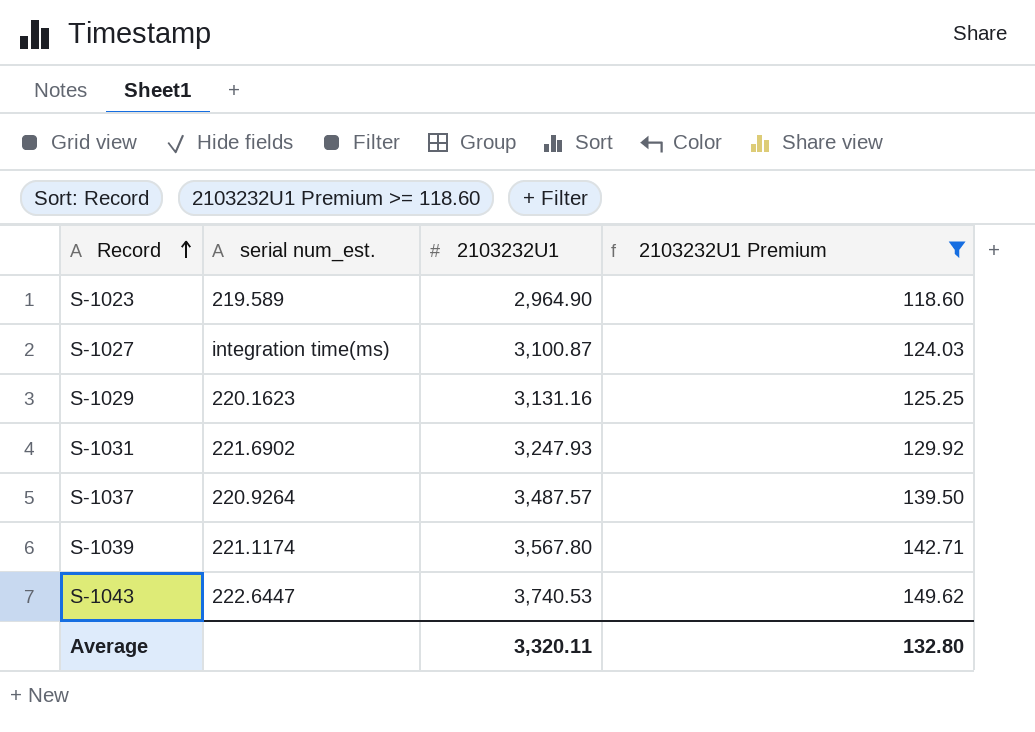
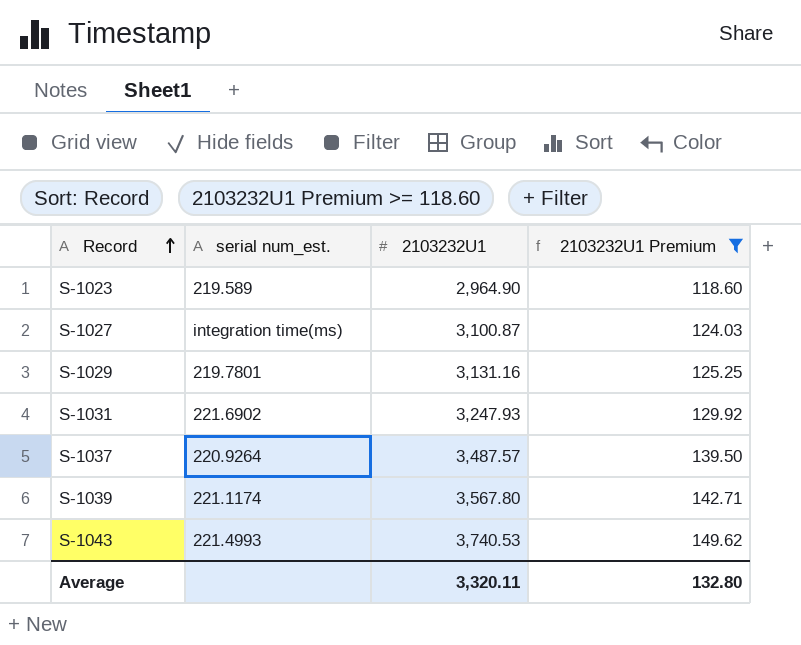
S-1029 | serial num_est.: 220.1623 -> 219.7801
S-1043 | serial num_est.: 222.6447 -> 221.4993

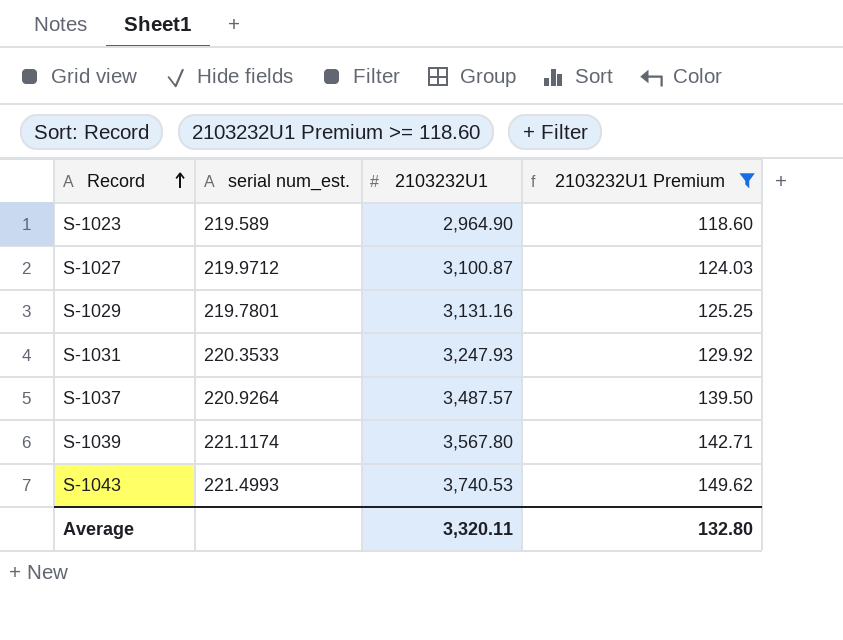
S-1027 | serial num_est.: integration time(ms) -> 219.9712
S-1031 | serial num_est.: 221.6902 -> 220.3533

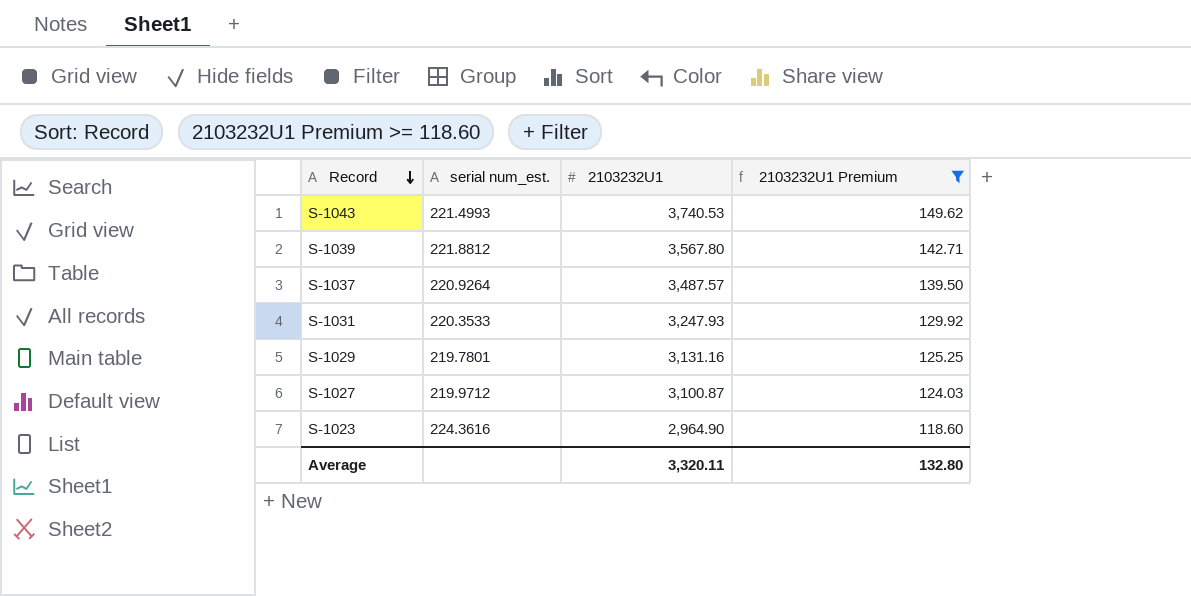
row order: Record ascending -> Record descending
S-1039 | serial num_est.: 221.1174 -> 221.8812
S-1023 | serial num_est.: 219.589 -> 224.3616

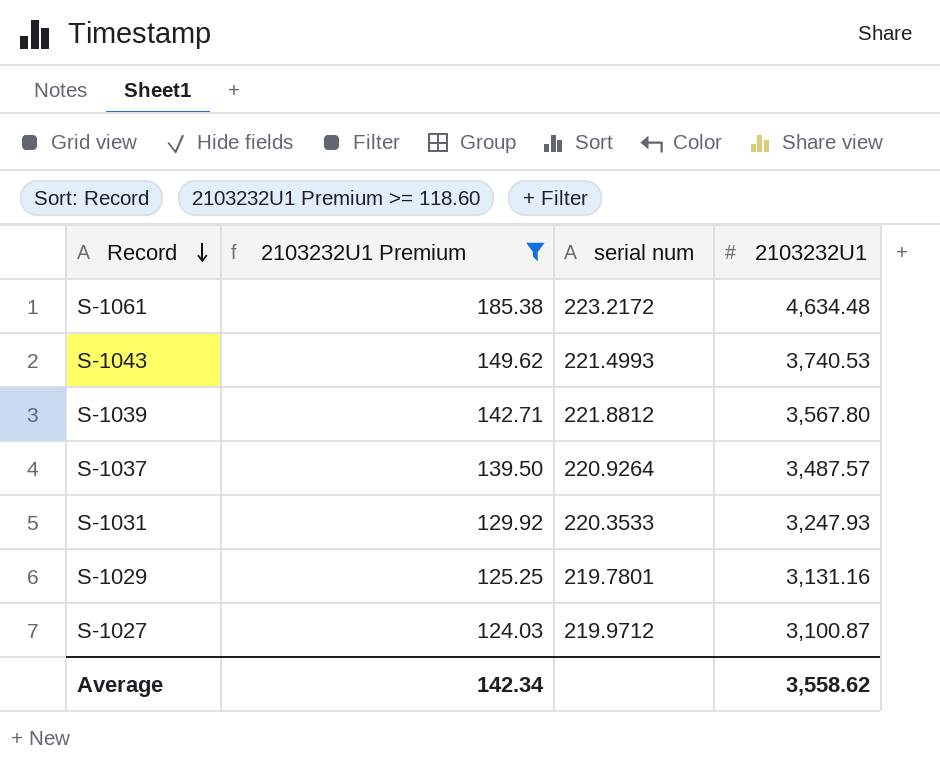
column 2103232U1 Premium | position: 4 -> 2
column name: serial num_est. -> serial num
row S-1023: 224.3616 | 2,964.90 | 118.60 -> none
row S-1061: none -> 185.38 | 223.2172 | 4,634.48
Average | 2103232U1 Premium: 132.80 -> 142.34
Average | 2103232U1: 3,320.11 -> 3,558.62

